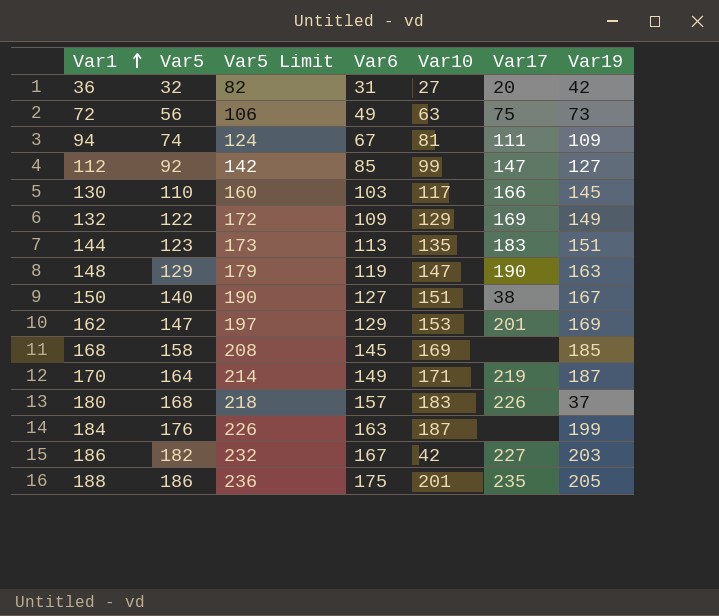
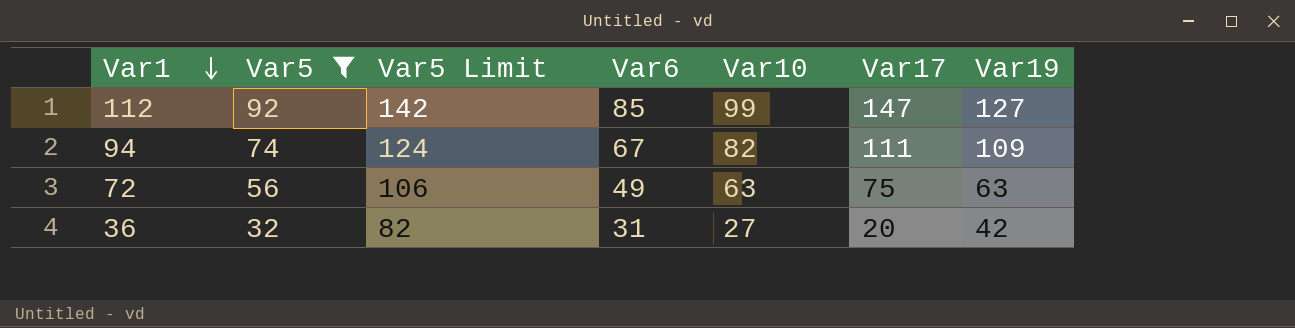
filter: none -> Var5 <= 92
row order: Var1 ascending -> Var1 descending
94 | Var10: 81 -> 82
72 | Var19: 73 -> 63

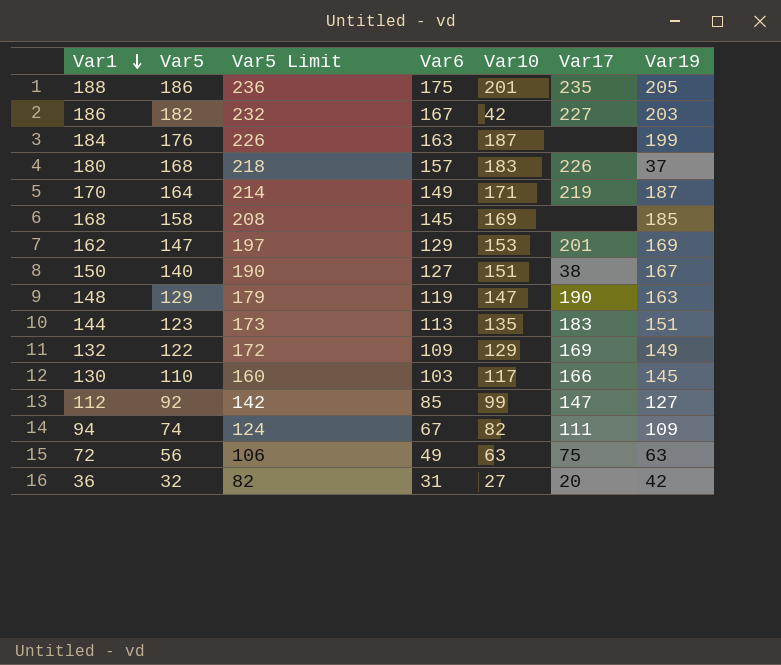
filter: Var5 <= 92 -> none

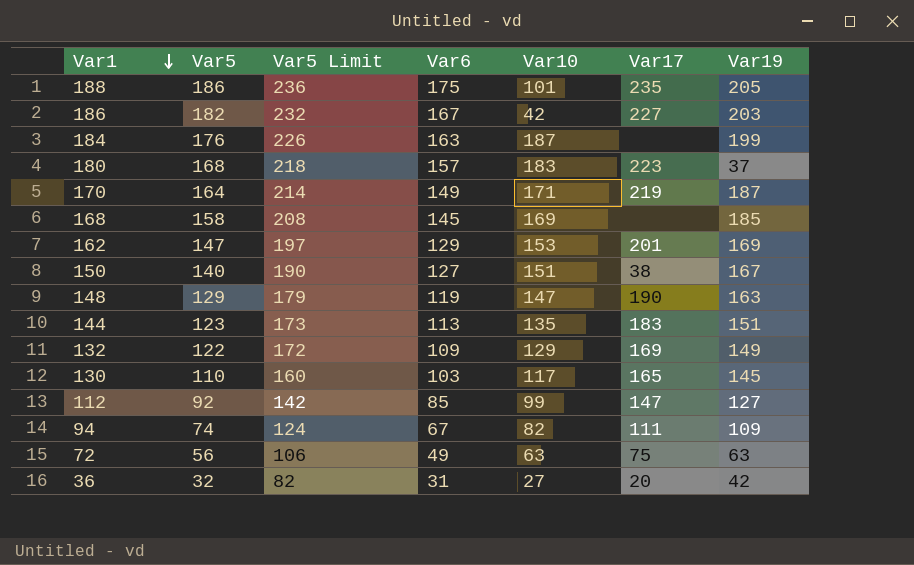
188 | Var10: 201 -> 101
180 | Var17: 226 -> 223
130 | Var17: 166 -> 165

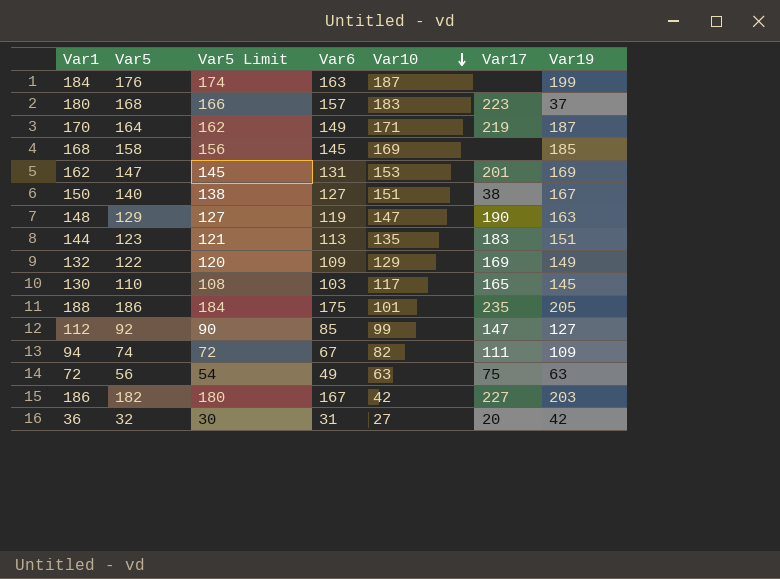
row order: Var1 descending -> Var10 descending
column Var5 Limit | formula: [Var5] + 50 -> [Var5] - 2
162 | Var6: 129 -> 131

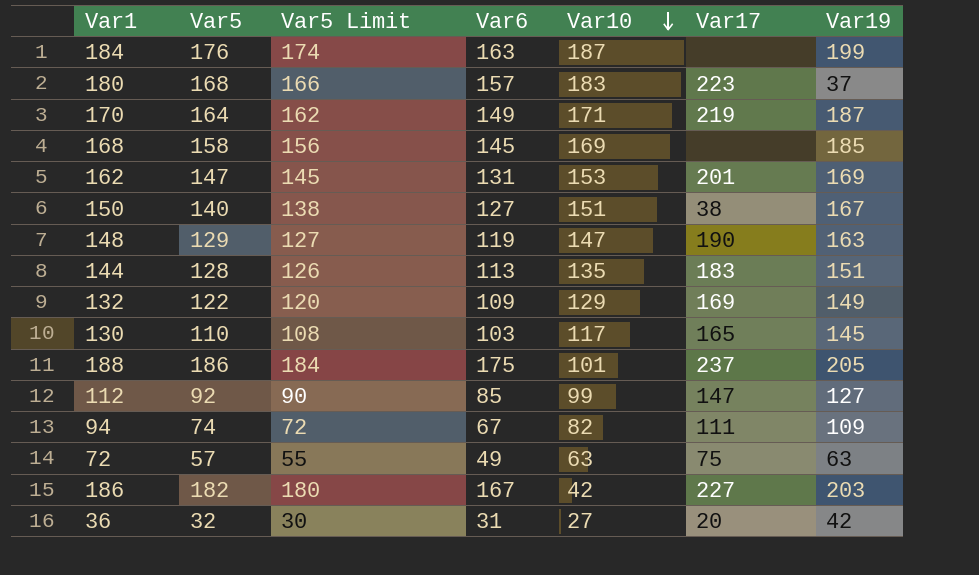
144 | Var5: 123 -> 128
144 | Var5 Limit: 121 -> 126
188 | Var17: 235 -> 237
72 | Var5: 56 -> 57
72 | Var5 Limit: 54 -> 55

